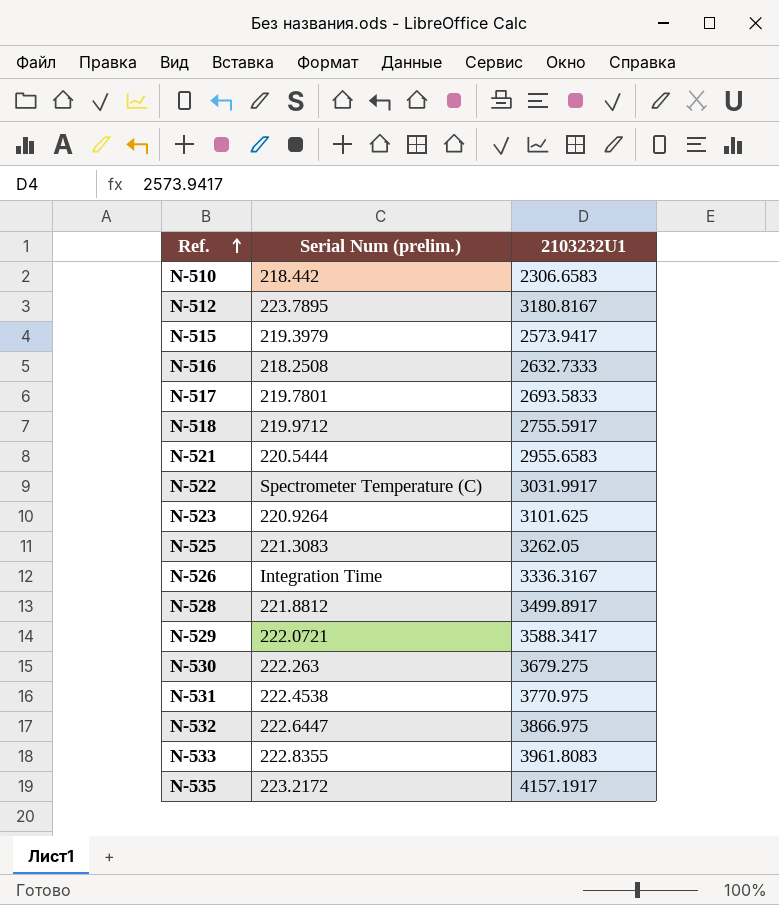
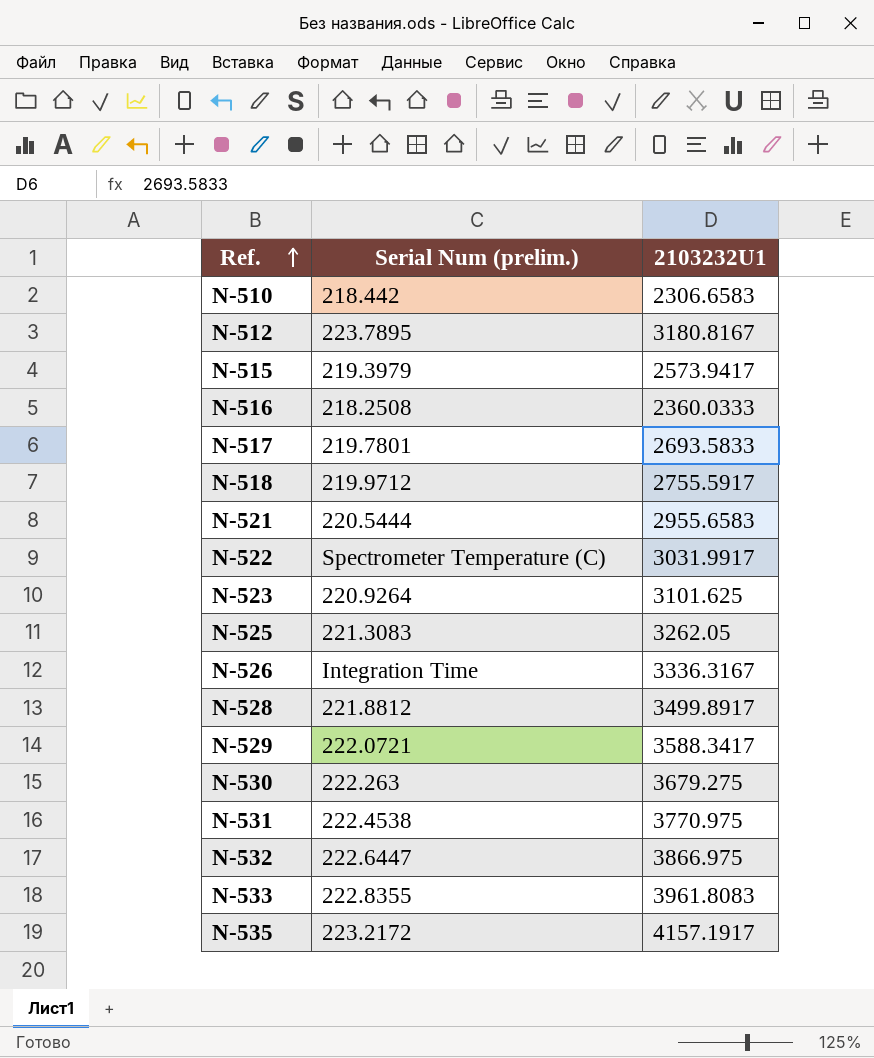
N-516 | 2103232U1: 2632.7333 -> 2360.0333

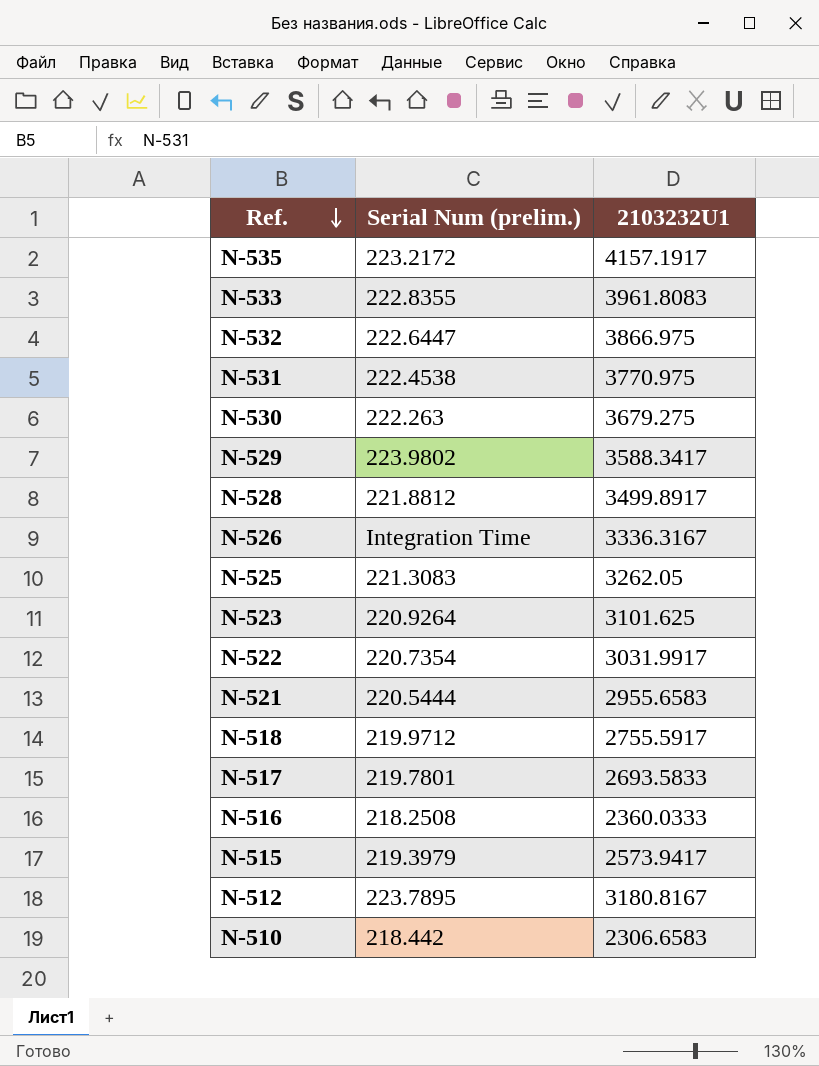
row order: Ref. ascending -> Ref. descending
N-529 | Serial Num (prelim.): 222.0721 -> 223.9802
N-522 | Serial Num (prelim.): Spectrometer Temperature (C) -> 220.7354

